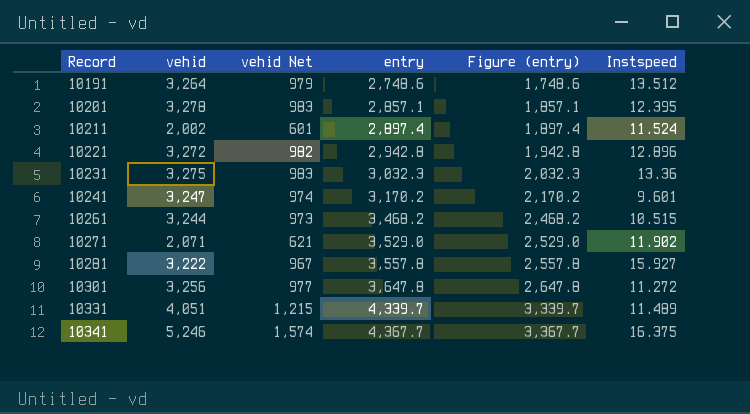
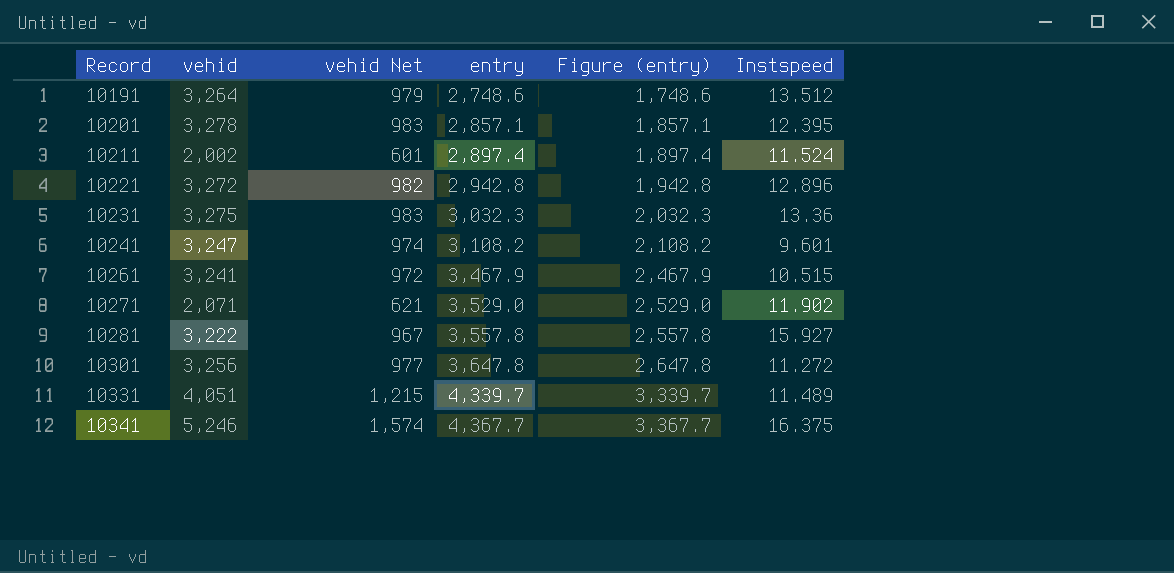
10241 | entry: 3,170.2 -> 3,108.2
10241 | Figure (entry): 2,170.2 -> 2,108.2
10261 | vehid: 3,244 -> 3,241
10261 | vehid Net: 973 -> 972
10261 | entry: 3,468.2 -> 3,467.9
10261 | Figure (entry): 2,468.2 -> 2,467.9

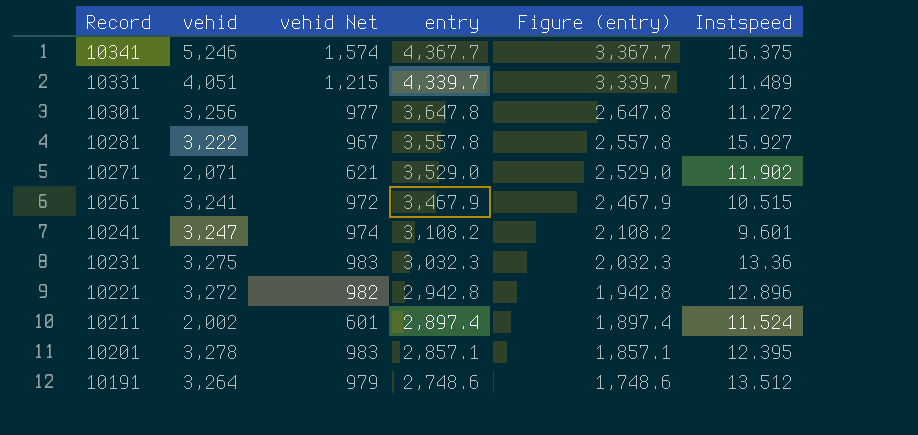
row order: Record ascending -> Record descending

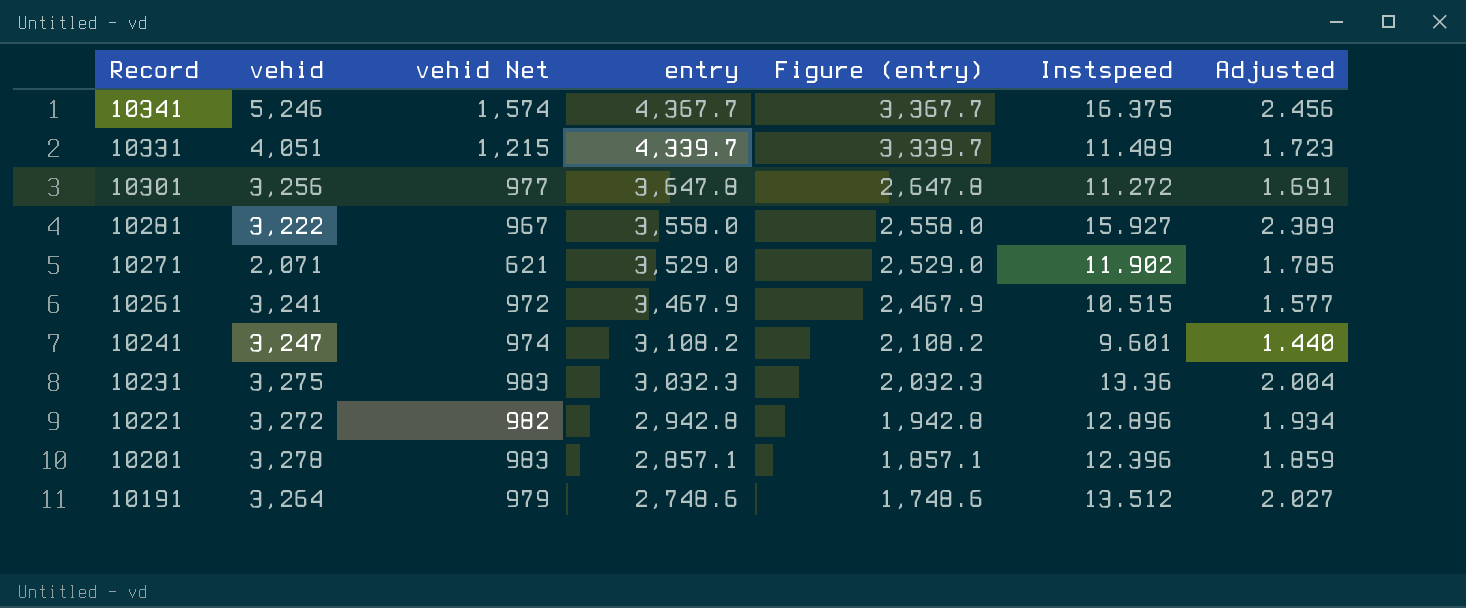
column Adjusted | formula: none -> [Instspeed] * 0.15
row 10211: 2,002 | 601 | 2,897.4 | 1,897.4 | 11.524 -> none
10281 | entry: 3,557.8 -> 3,558.0
10281 | Figure (entry): 2,557.8 -> 2,558.0
10201 | Instspeed: 12.395 -> 12.396

